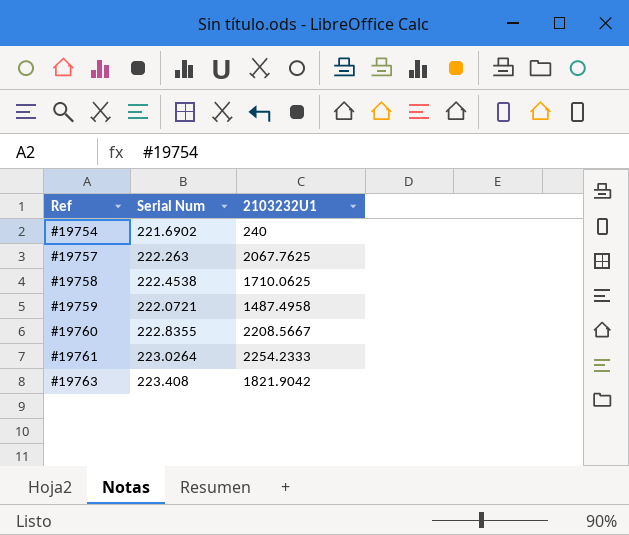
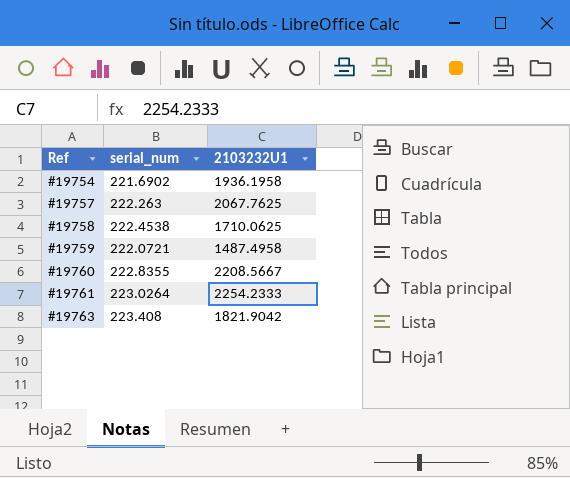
column name: Serial Num -> serial_num
#19754 | 2103232U1: 240 -> 1936.1958

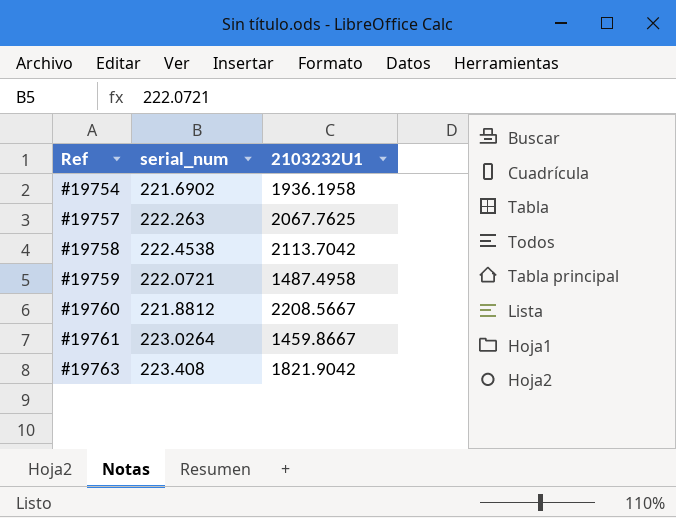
#19758 | 2103232U1: 1710.0625 -> 2113.7042
#19760 | serial_num: 222.8355 -> 221.8812
#19761 | 2103232U1: 2254.2333 -> 1459.8667

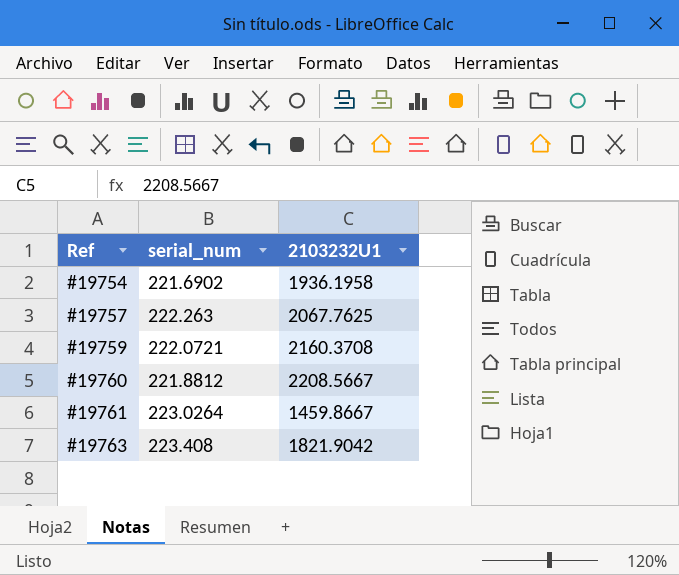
row #19758: 222.4538 | 2113.7042 -> none
#19759 | 2103232U1: 1487.4958 -> 2160.3708

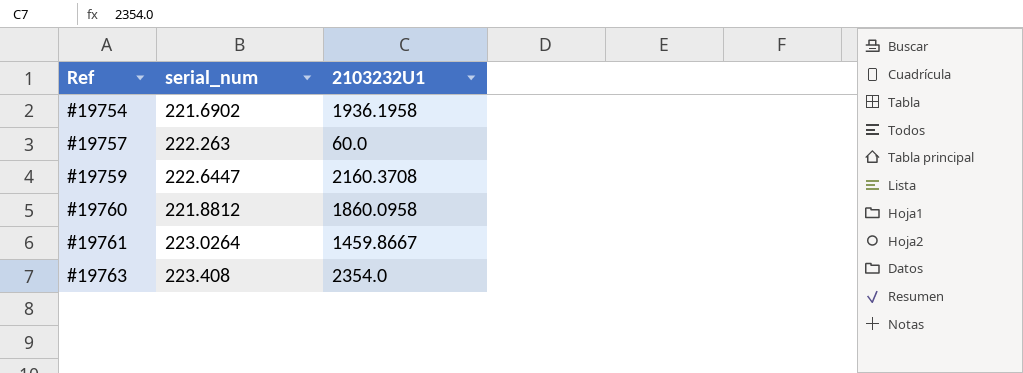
#19757 | 2103232U1: 2067.7625 -> 60.0
#19759 | serial_num: 222.0721 -> 222.6447
#19760 | 2103232U1: 2208.5667 -> 1860.0958
#19763 | 2103232U1: 1821.9042 -> 2354.0

